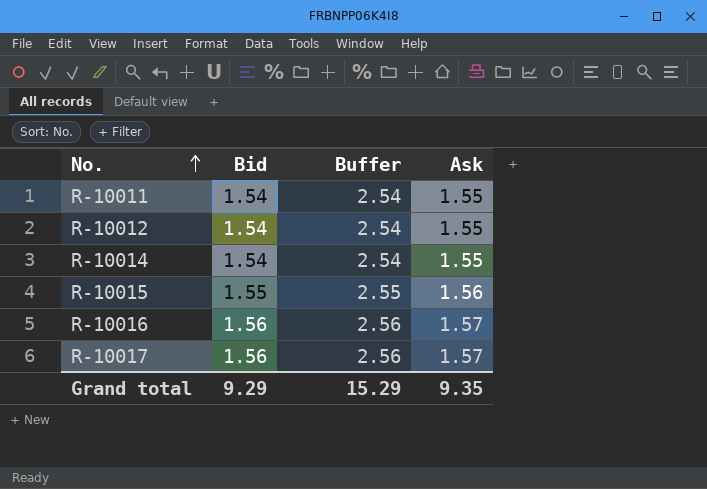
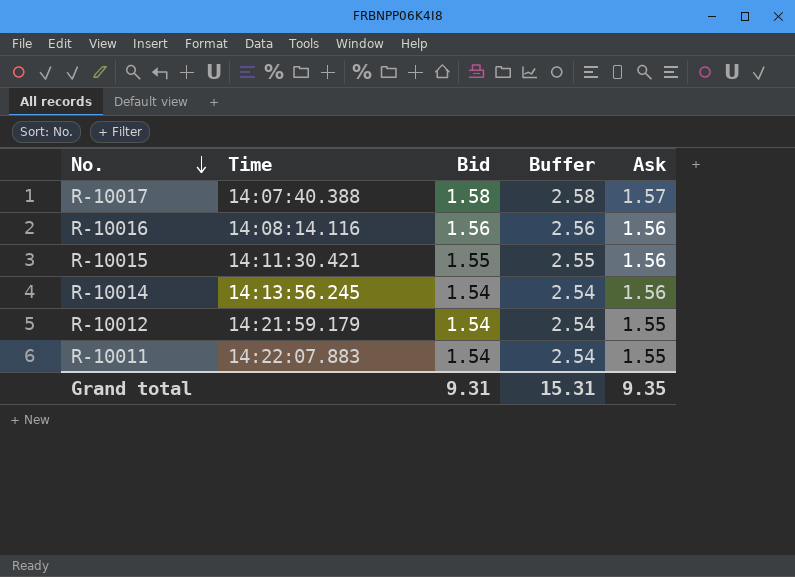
row order: No. ascending -> No. descending
column Time | position: none -> 2
R-10017 | Bid: 1.56 -> 1.58
R-10017 | Buffer: 2.56 -> 2.58
R-10016 | Ask: 1.57 -> 1.56
R-10014 | Ask: 1.55 -> 1.56
Grand total | Bid: 9.29 -> 9.31
Grand total | Buffer: 15.29 -> 15.31

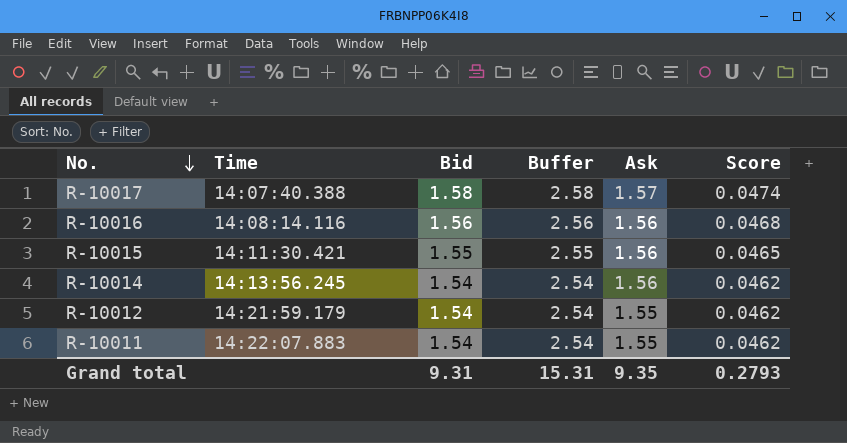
column Score | formula: none -> [Bid] * 0.03

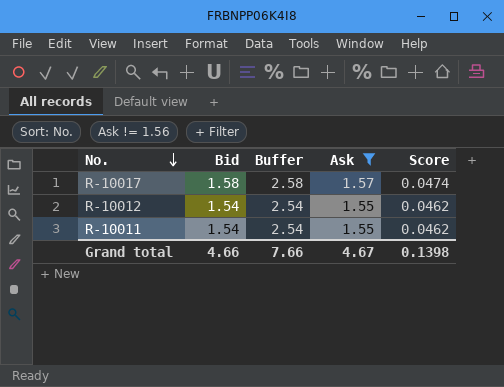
filter: none -> Ask != 1.56
column Time | position: 2 -> none
Grand total | Bid: 9.31 -> 4.66
Grand total | Buffer: 15.31 -> 7.66
Grand total | Ask: 9.35 -> 4.67
Grand total | Score: 0.2793 -> 0.1398

